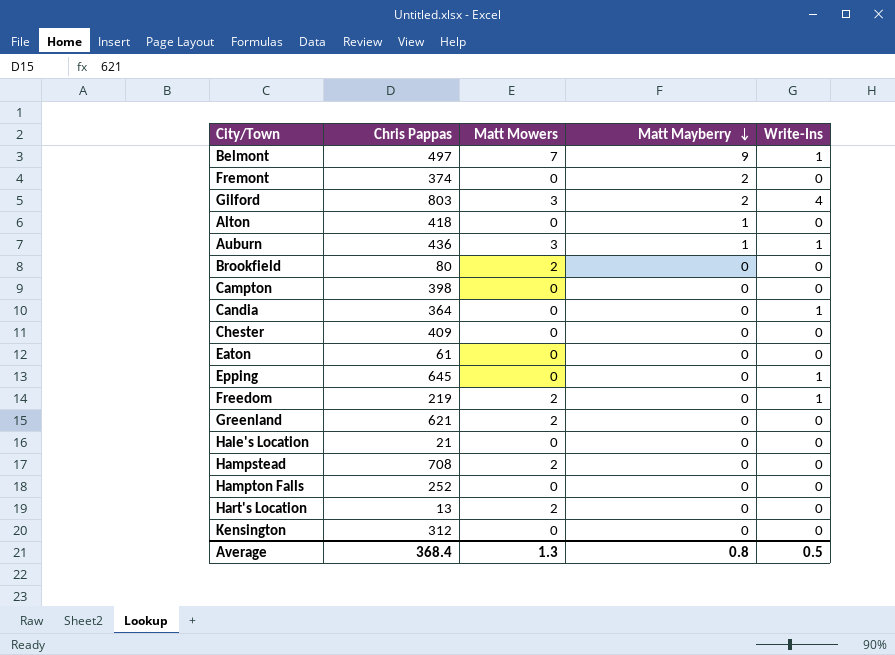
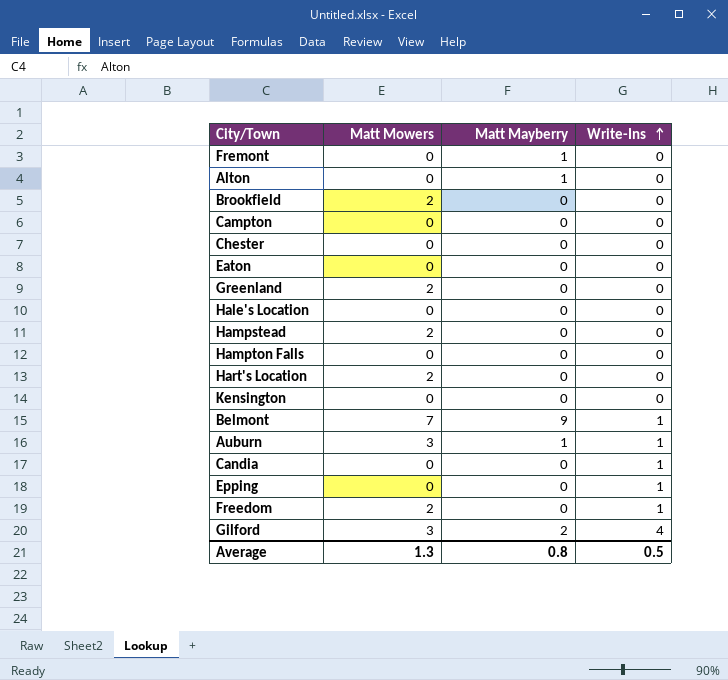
row order: Matt Mayberry descending -> Write-Ins ascending
column Chris Pappas | position: 2 -> none
Fremont | Matt Mayberry: 2 -> 1

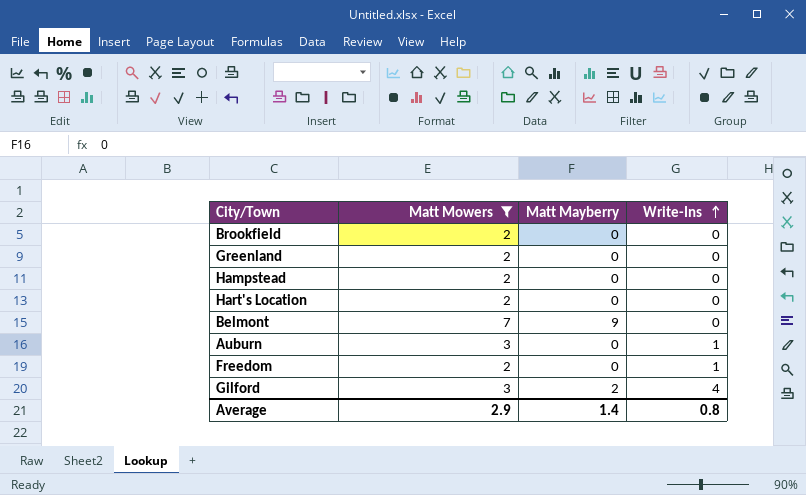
filter: none -> Matt Mowers != 0
Belmont | Write-Ins: 1 -> 0
Auburn | Matt Mayberry: 1 -> 0
Average | Matt Mowers: 1.3 -> 2.9
Average | Matt Mayberry: 0.8 -> 1.4
Average | Write-Ins: 0.5 -> 0.8

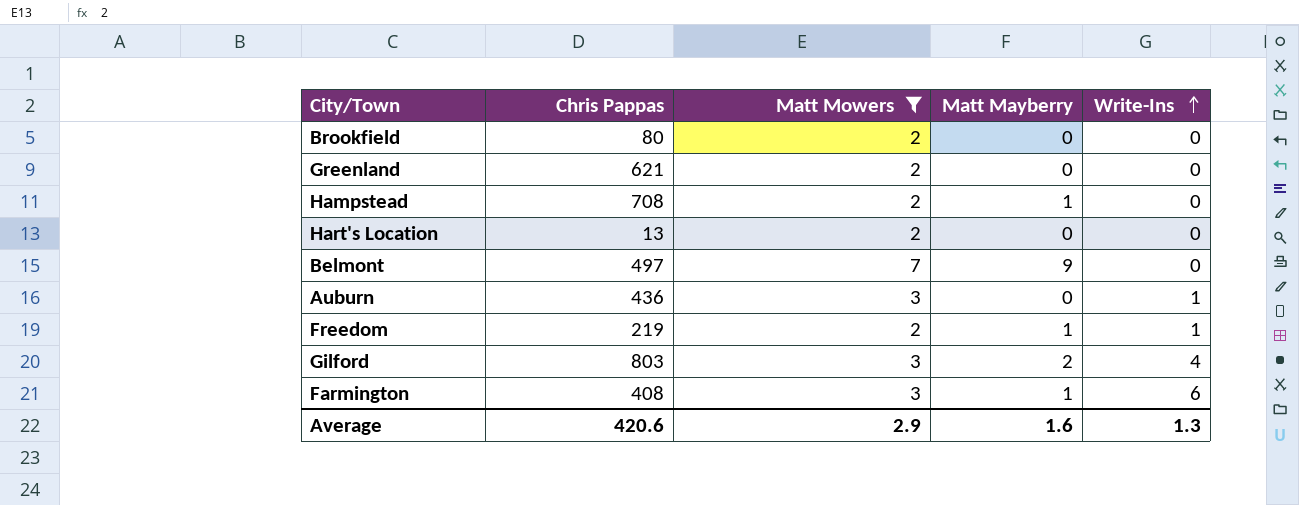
column Chris Pappas | position: none -> 2
Hampstead | Matt Mayberry: 0 -> 1
Freedom | Matt Mayberry: 0 -> 1
row Farmington: none -> 408 | 3 | 1 | 6
Average | Matt Mayberry: 1.4 -> 1.6
Average | Write-Ins: 0.8 -> 1.3

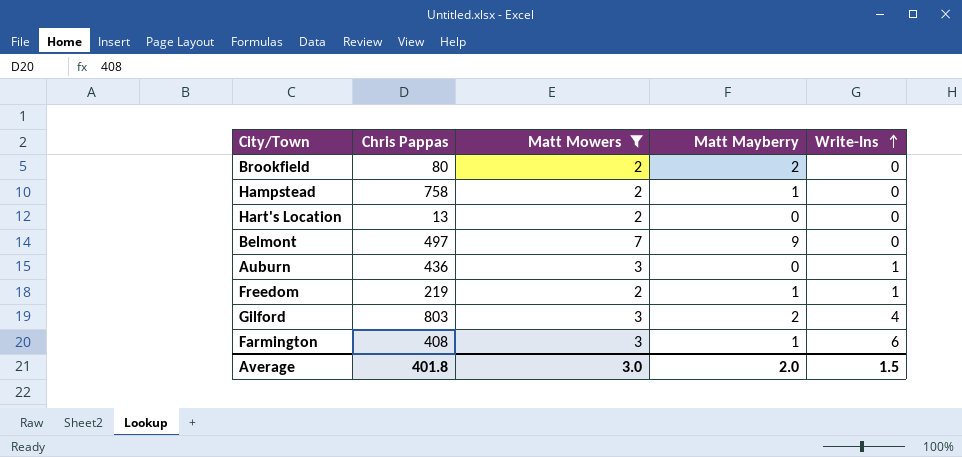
row Greenland: 621 | 2 | 0 | 0 -> none
Brookfield | Matt Mayberry: 0 -> 2
Hampstead | Chris Pappas: 708 -> 758
Average | Chris Pappas: 420.6 -> 401.8
Average | Matt Mowers: 2.9 -> 3.0
Average | Matt Mayberry: 1.6 -> 2.0
Average | Write-Ins: 1.3 -> 1.5

